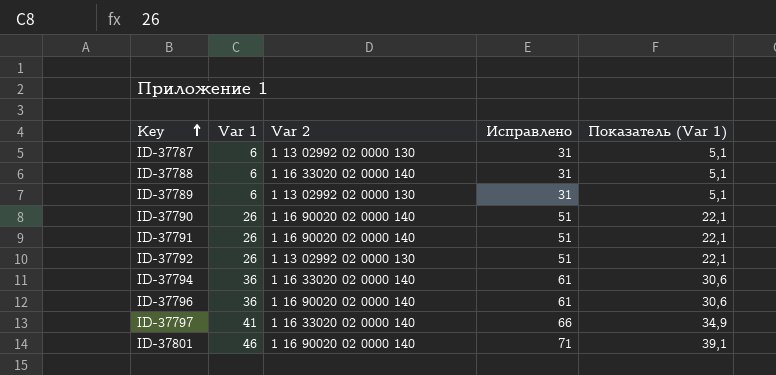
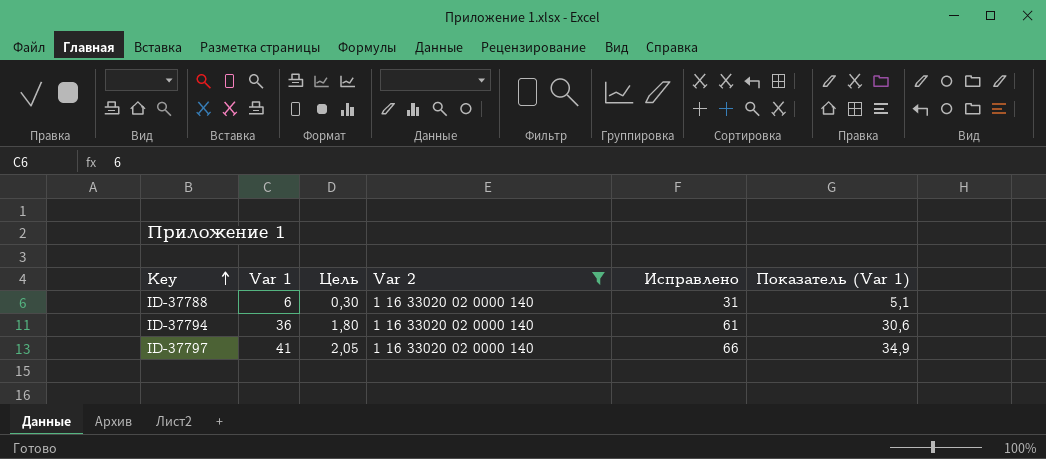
filter: none -> Var 2 = 1 16 33020 02 0000 140
column Цель | formula: none -> [Var 1] * 0,05

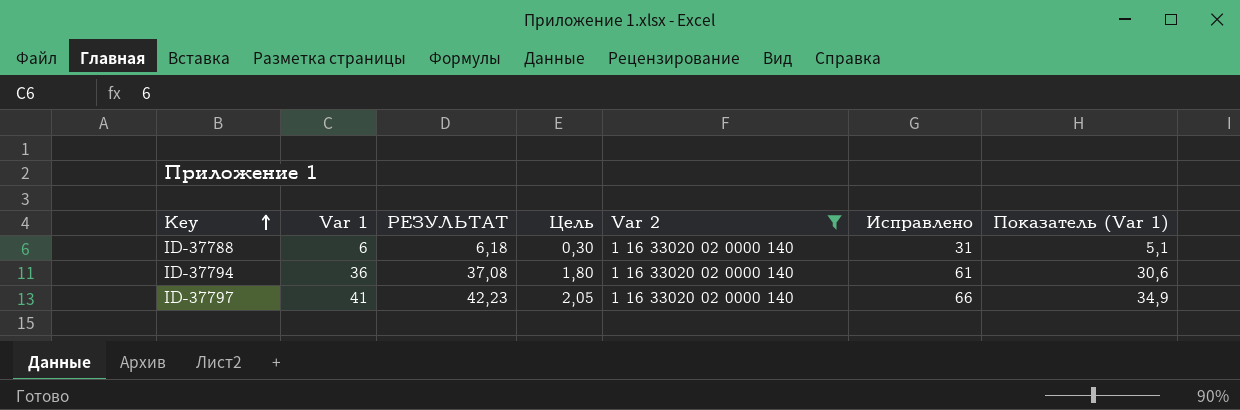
column РЕЗУЛЬТАТ | formula: none -> [Var 1] * 1,03

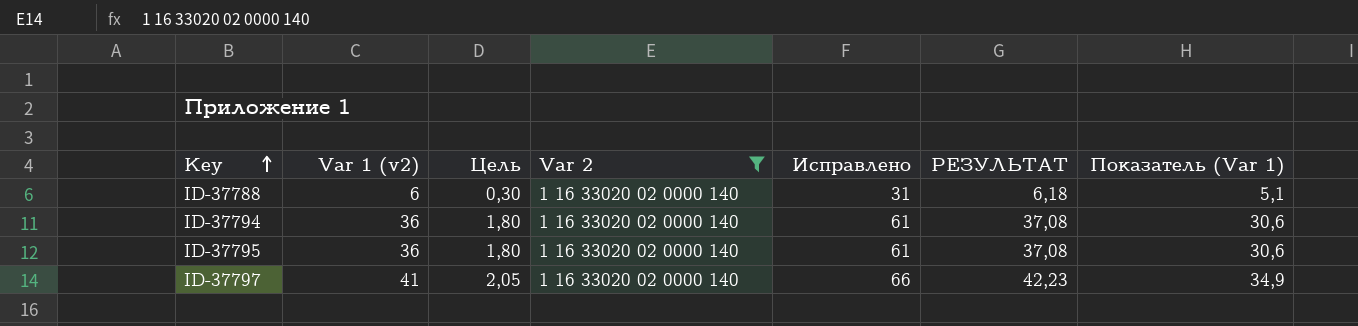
column name: Var 1 -> Var 1 (v2)
column РЕЗУЛЬТАТ | position: 3 -> 6
row ID-37795: none -> 36 | 1,80 | 1 16 33020 02 0000 140 | 61 | 37,08 | 30,6

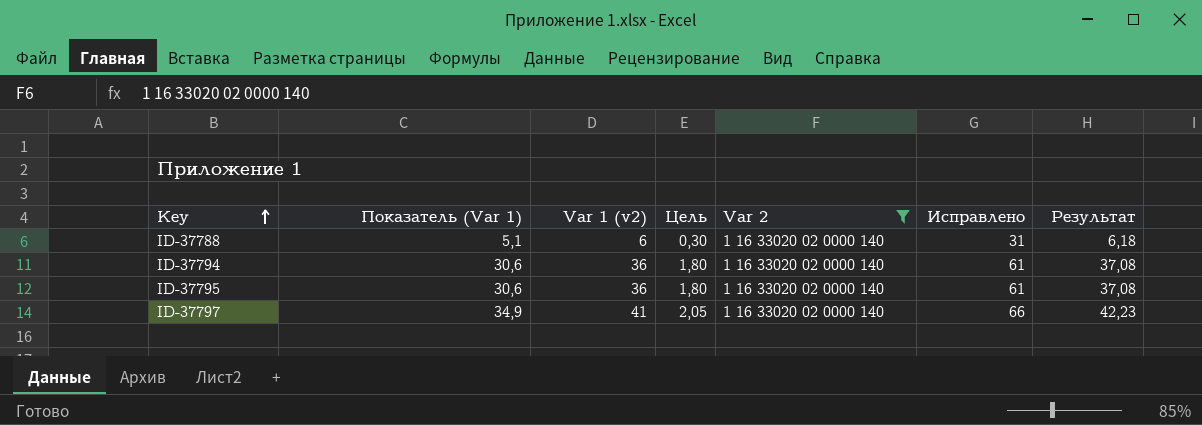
column Показатель (Var 1) | position: 7 -> 2
column name: РЕЗУЛЬТАТ -> Результат

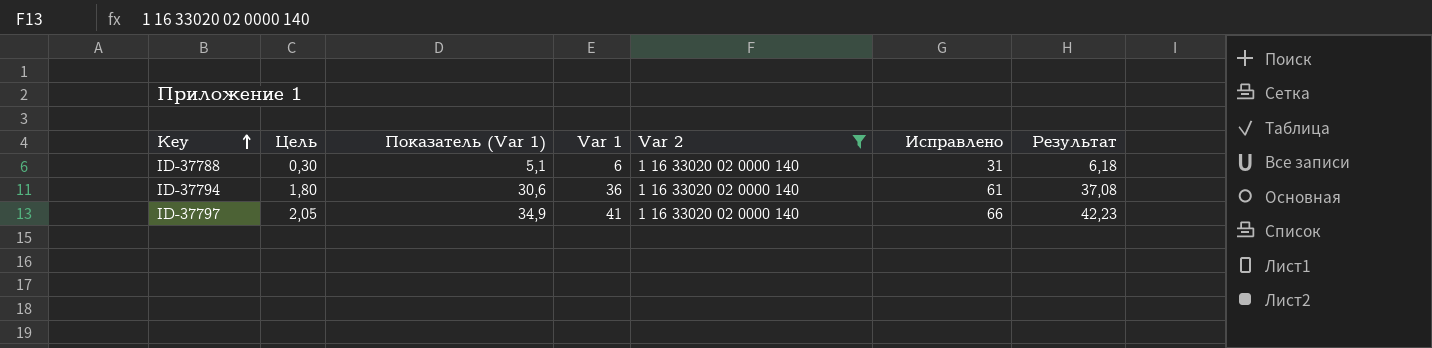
column Цель | position: 4 -> 2
column name: Var 1 (v2) -> Var 1
row ID-37795: 30,6 | 36 | 1,80 | 1 16 33020 02 0000 140 | 61 | 37,08 -> none

